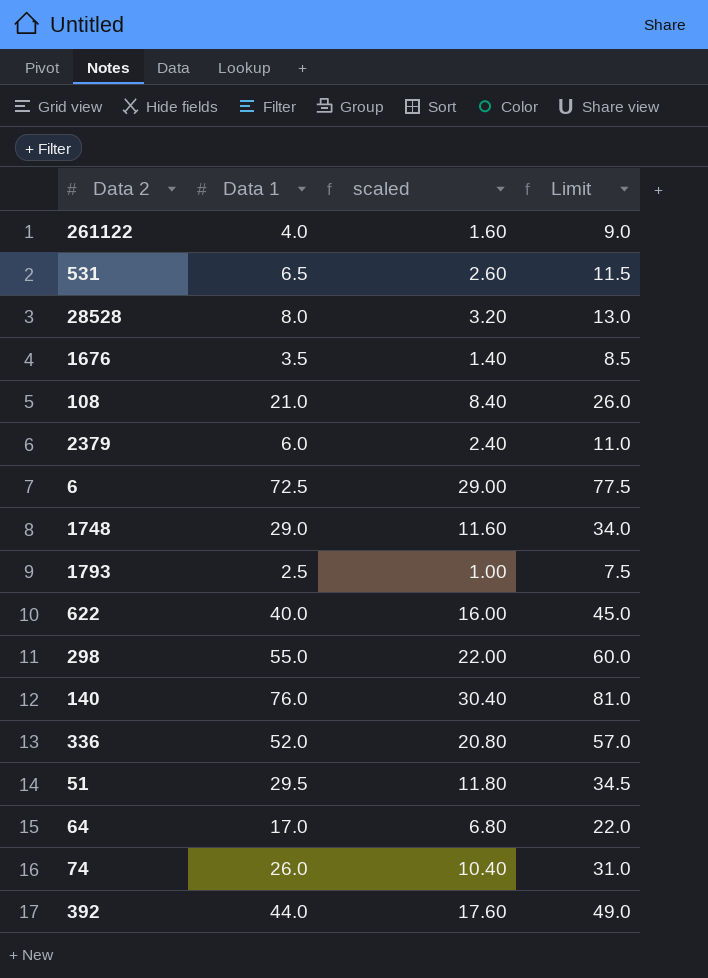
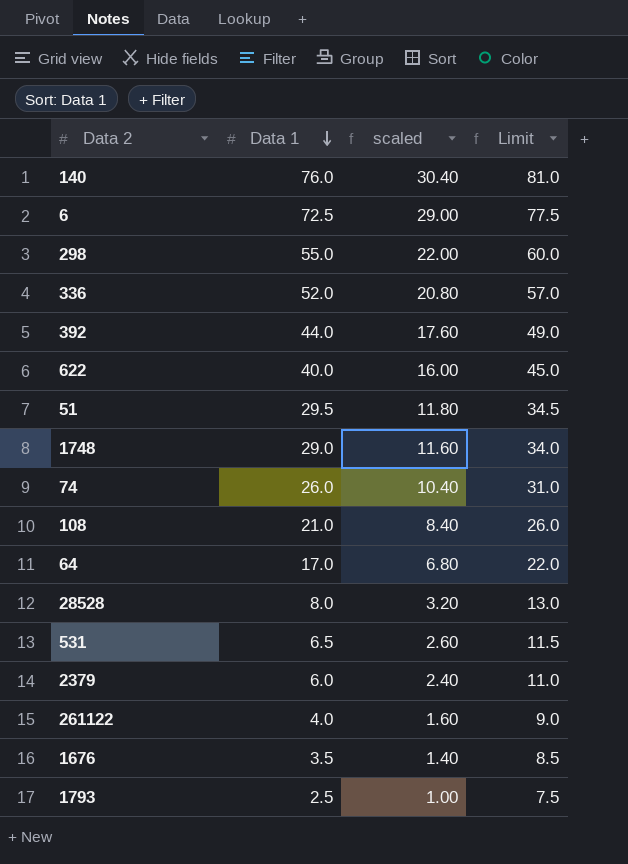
row order: none -> Data 1 descending

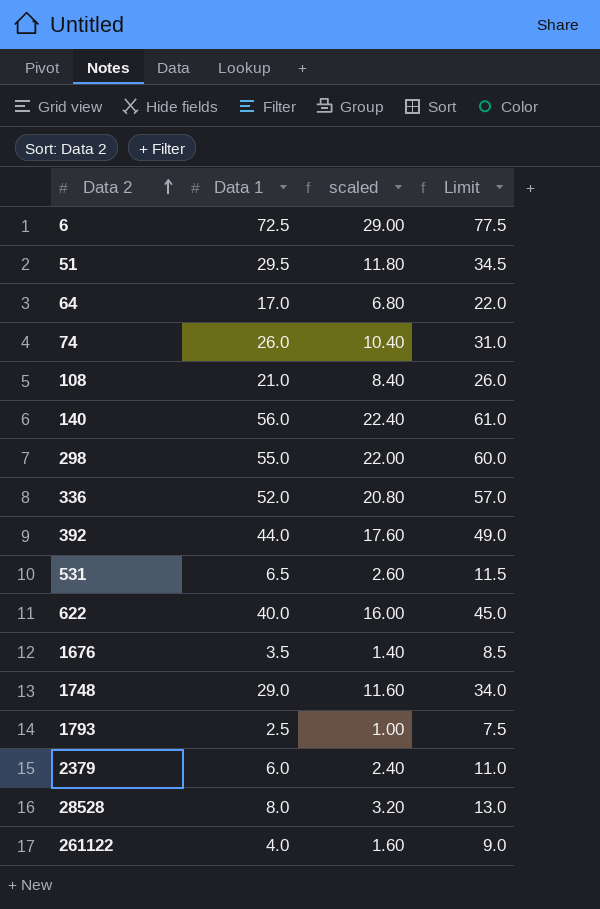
row order: Data 1 descending -> Data 2 ascending
140 | Data 1: 76.0 -> 56.0
140 | scaled: 30.40 -> 22.40
140 | Limit: 81.0 -> 61.0

